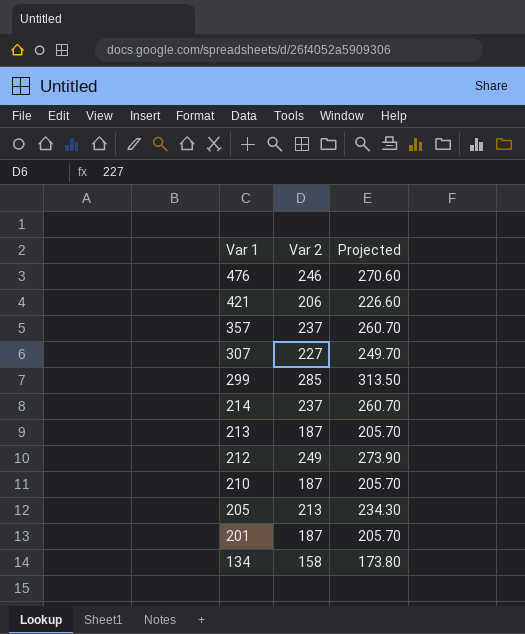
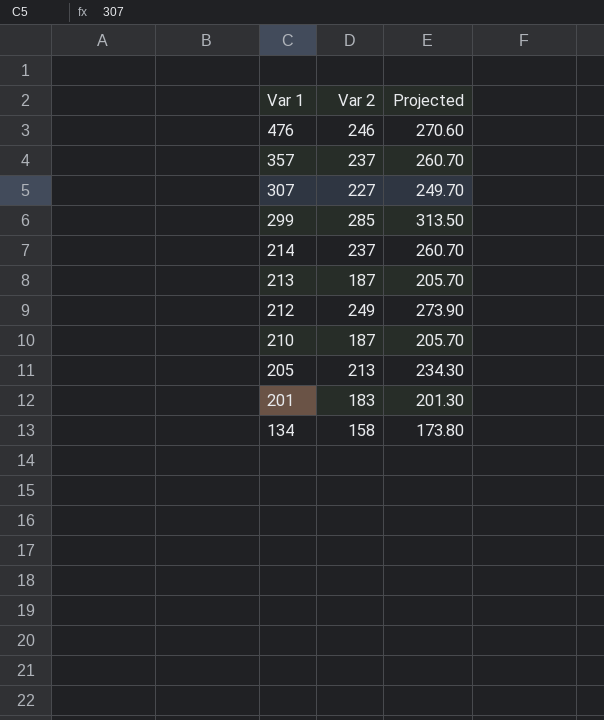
row 421: 206 | 226.60 -> none
201 | Var 2: 187 -> 183
201 | Projected: 205.70 -> 201.30

